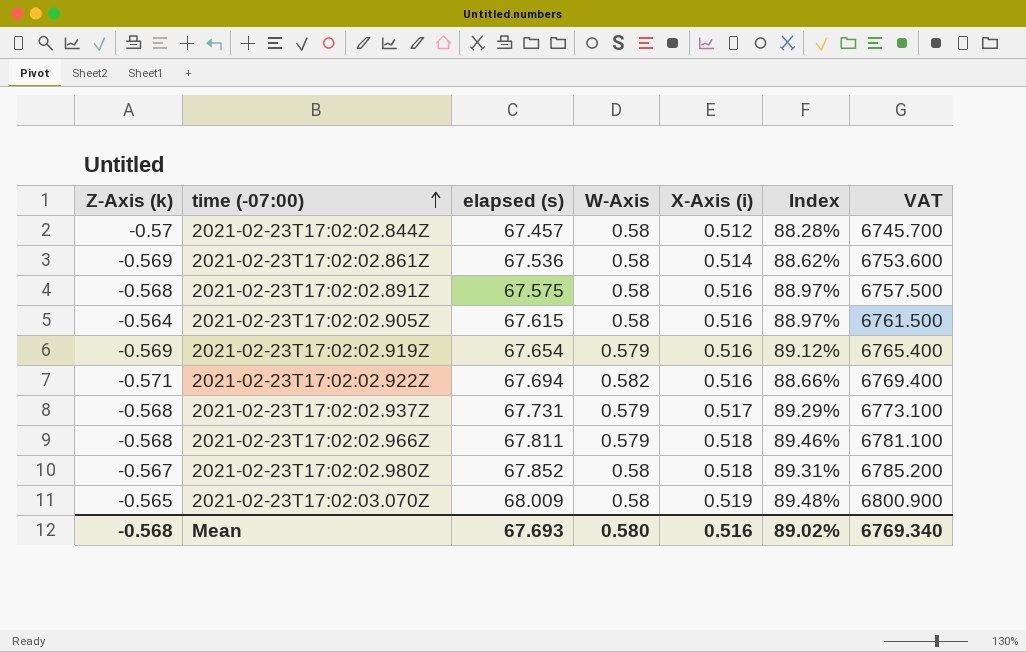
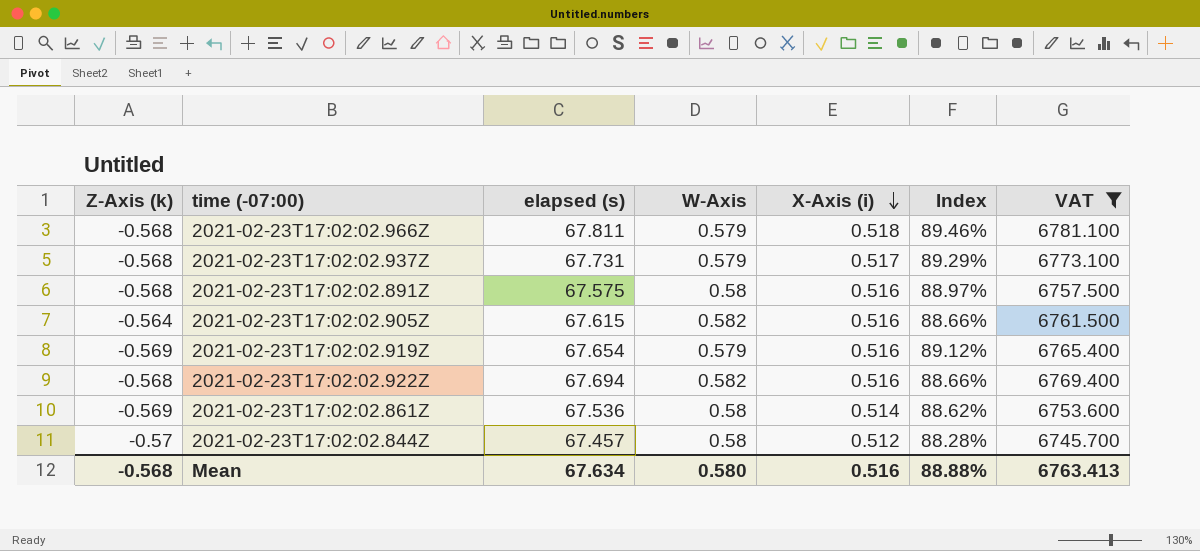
filter: none -> VAT <= 6781.100
row order: time (-07:00) ascending -> X-Axis (i) descending
2021-02-23T17:02:02.905Z | W-Axis: 0.58 -> 0.582
2021-02-23T17:02:02.905Z | Index: 88.97% -> 88.66%
2021-02-23T17:02:02.922Z | Z-Axis (k): -0.571 -> -0.568
Mean | elapsed (s): 67.693 -> 67.634
Mean | Index: 89.02% -> 88.88%
Mean | VAT: 6769.340 -> 6763.413

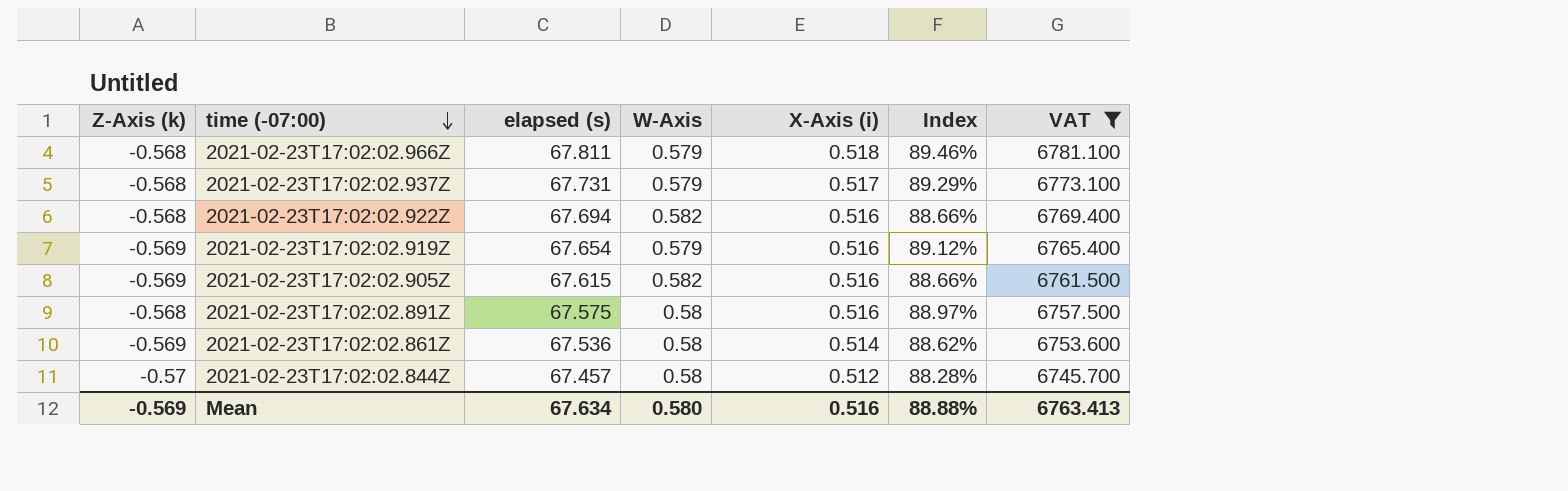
row order: X-Axis (i) descending -> time (-07:00) descending
2021-02-23T17:02:02.905Z | Z-Axis (k): -0.564 -> -0.569
Mean | Z-Axis (k): -0.568 -> -0.569

